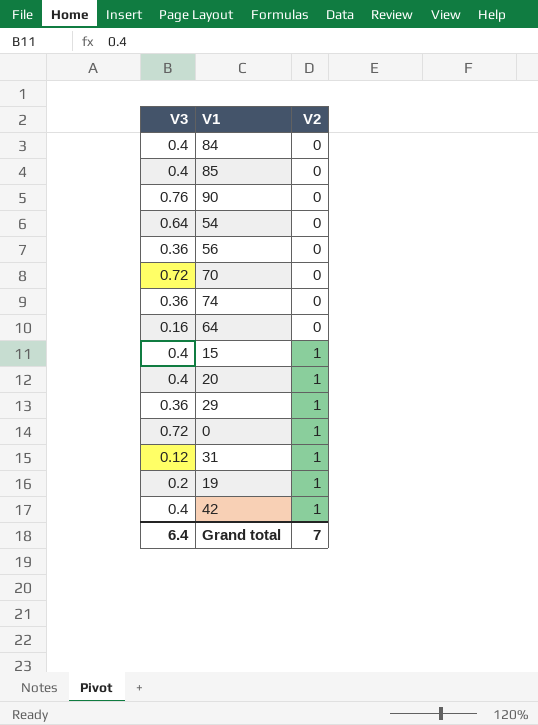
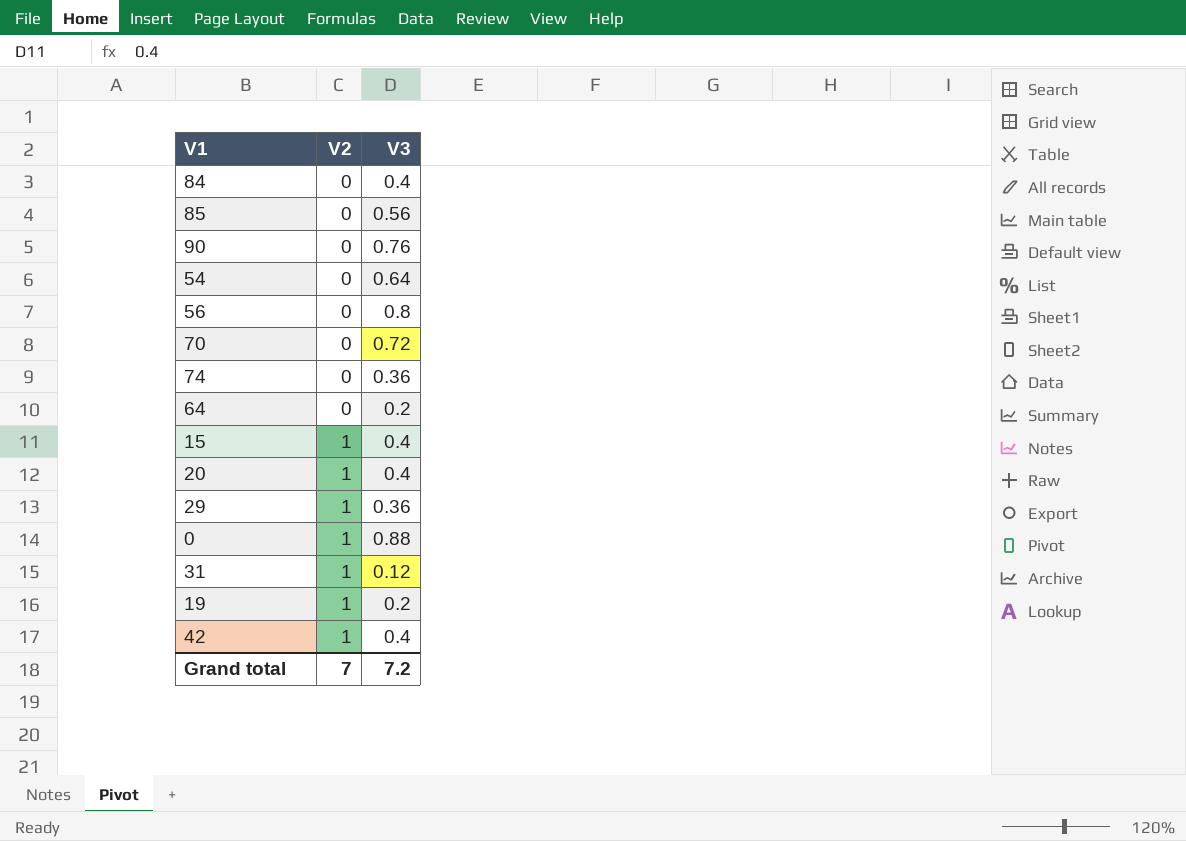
column V3 | position: 1 -> 3
85 | V3: 0.4 -> 0.56
56 | V3: 0.36 -> 0.8
64 | V3: 0.16 -> 0.2
0 | V3: 0.72 -> 0.88
Grand total | V3: 6.4 -> 7.2

